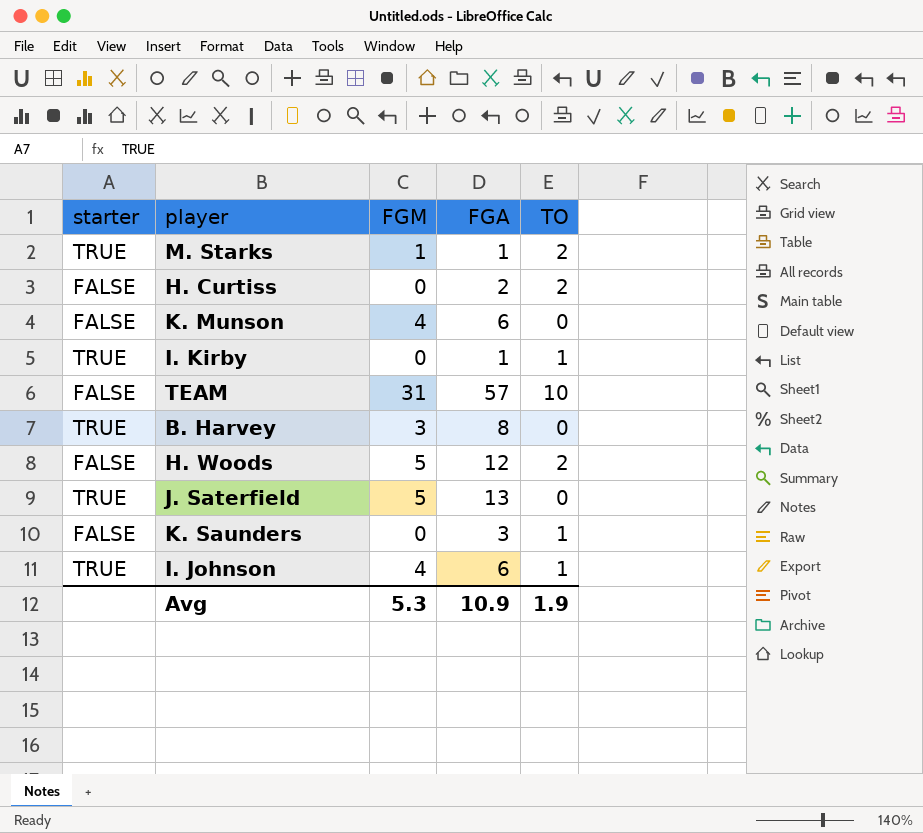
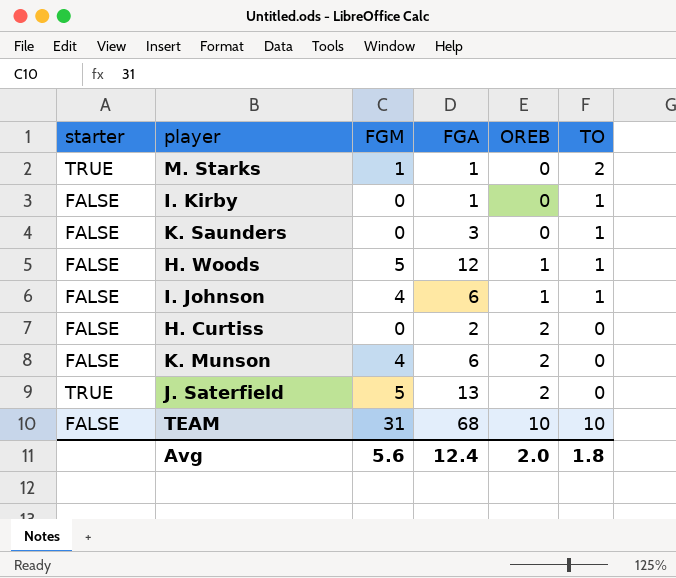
row order: none -> OREB ascending
column OREB | position: none -> 5
row B. Harvey: TRUE | 3 | 8 | 0 -> none
I. Kirby | starter: TRUE -> FALSE
H. Woods | TO: 2 -> 1
I. Johnson | starter: TRUE -> FALSE
H. Curtiss | TO: 2 -> 0
TEAM | FGA: 57 -> 68
Avg | FGM: 5.3 -> 5.6
Avg | FGA: 10.9 -> 12.4
Avg | TO: 1.9 -> 1.8

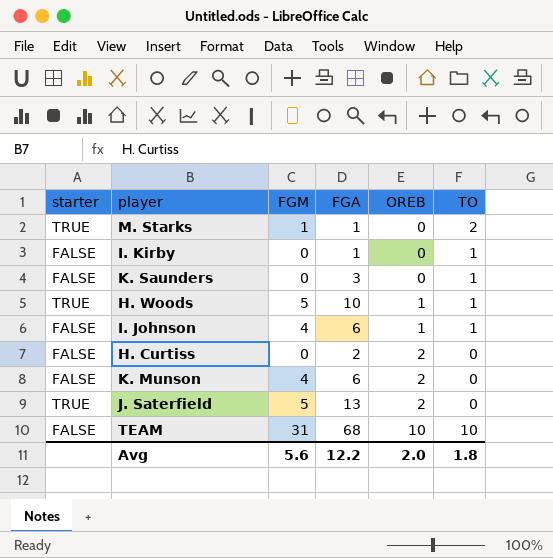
H. Woods | starter: FALSE -> TRUE
H. Woods | FGA: 12 -> 10
Avg | FGA: 12.4 -> 12.2

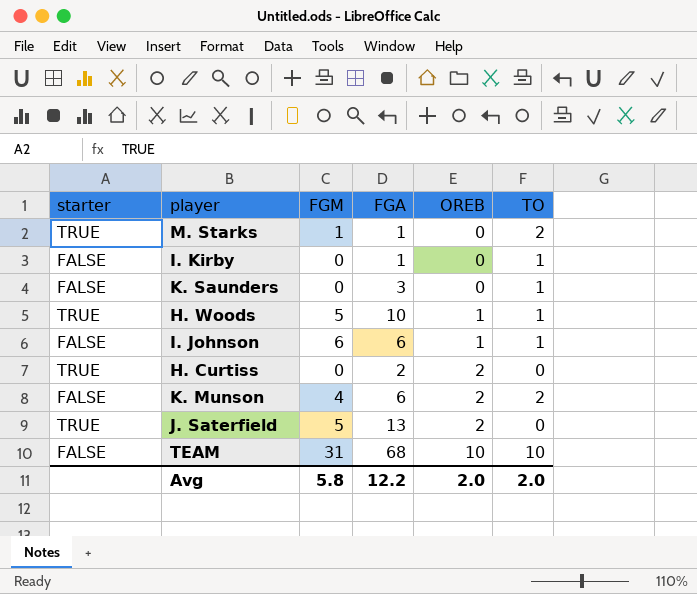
I. Johnson | FGM: 4 -> 6
H. Curtiss | starter: FALSE -> TRUE
K. Munson | TO: 0 -> 2
Avg | FGM: 5.6 -> 5.8
Avg | TO: 1.8 -> 2.0

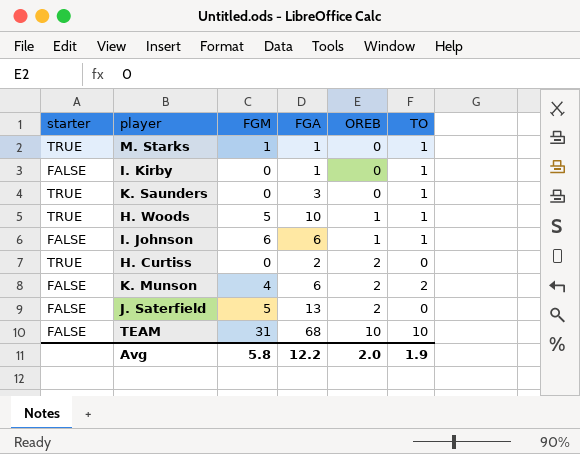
M. Starks | TO: 2 -> 1
K. Saunders | starter: FALSE -> TRUE
J. Saterfield | starter: TRUE -> FALSE
Avg | TO: 2.0 -> 1.9

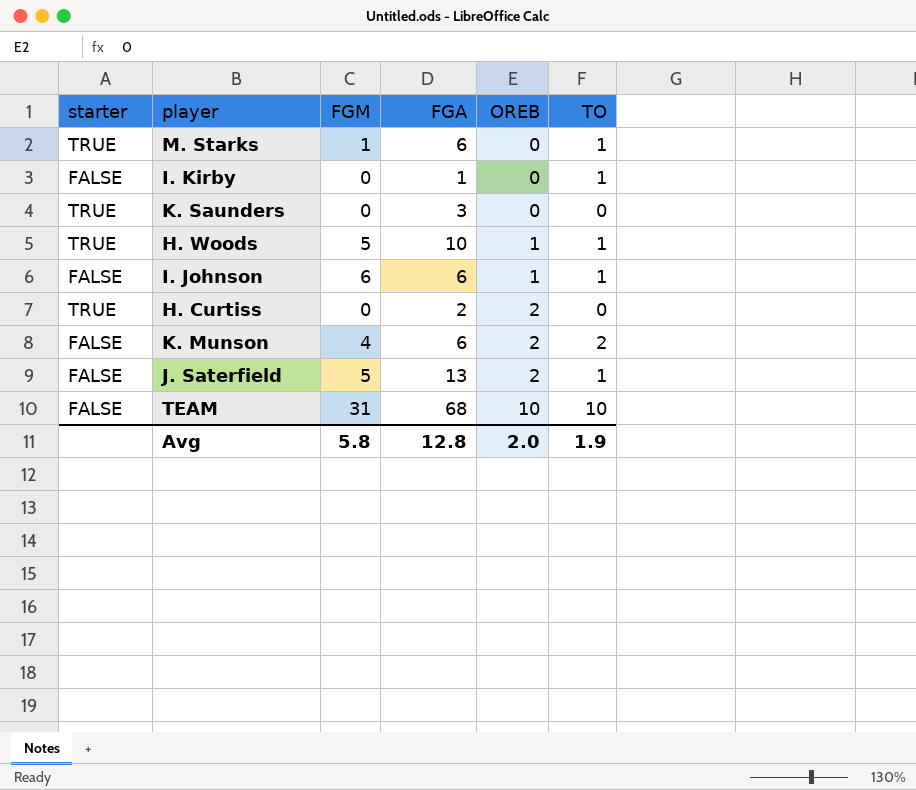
M. Starks | FGA: 1 -> 6
K. Saunders | TO: 1 -> 0
J. Saterfield | TO: 0 -> 1
Avg | FGA: 12.2 -> 12.8

